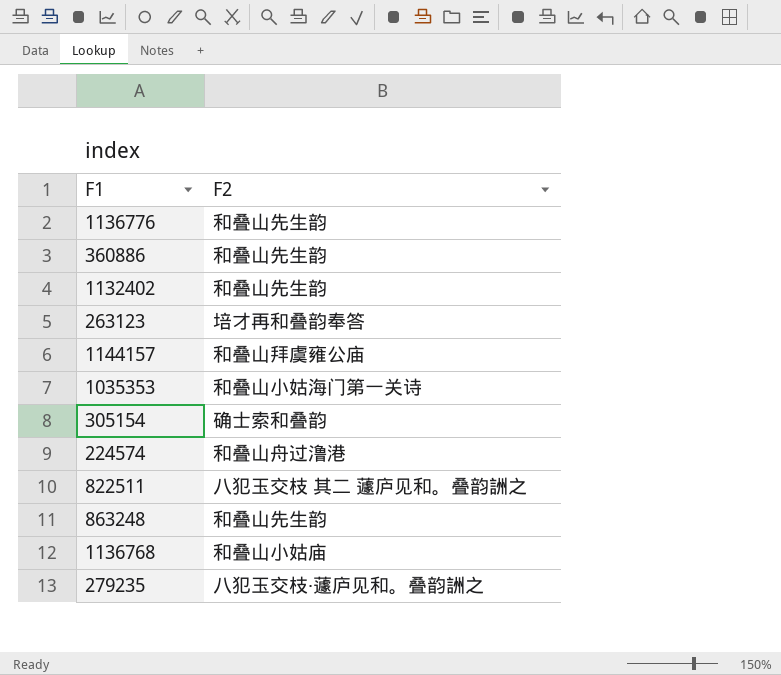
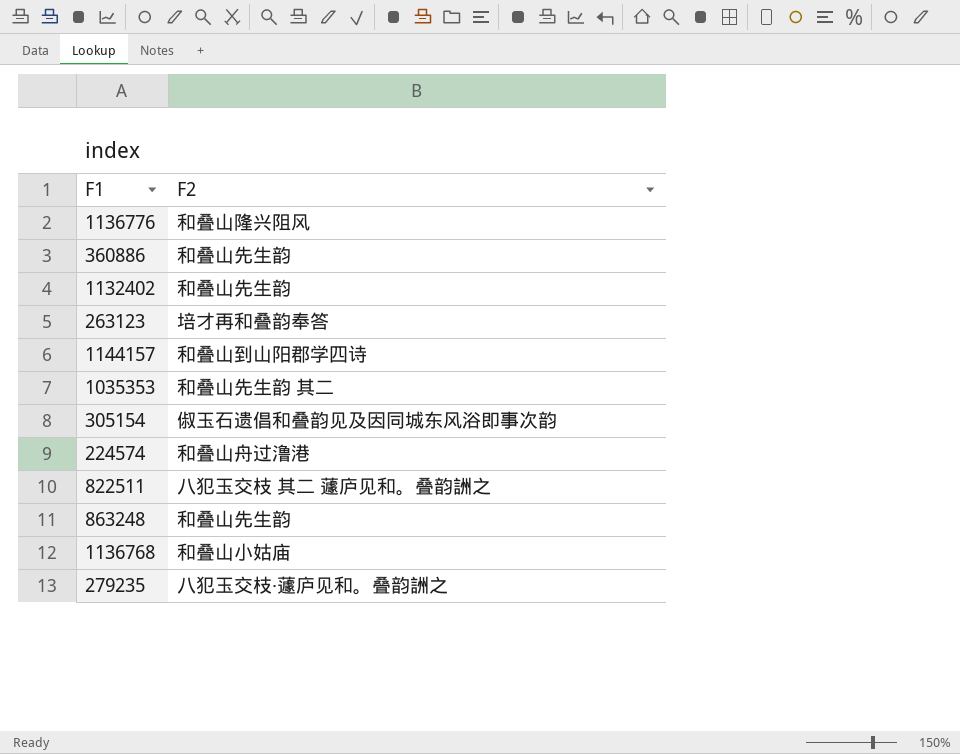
1136776 | F2: 和叠山先生韵 -> 和叠山隆兴阻风
1144157 | F2: 和叠山拜虞雍公庙 -> 和叠山到山阳郡学四诗
1035353 | F2: 和叠山小姑海门第一关诗 -> 和叠山先生韵 其二
305154 | F2: 确士索和叠韵 -> 俶玉石遗倡和叠韵见及因同城东风浴即事次韵

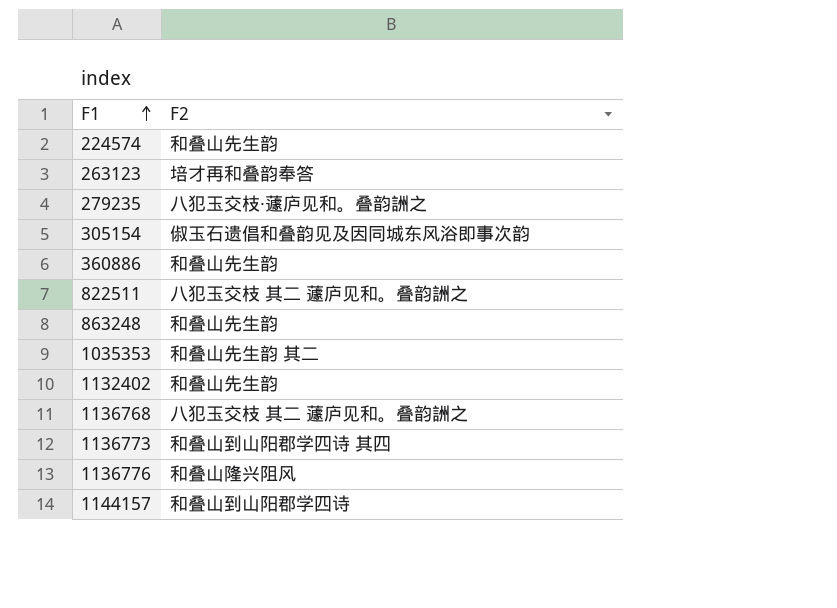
row order: none -> F1 ascending
224574 | F2: 和叠山舟过澛港 -> 和叠山先生韵
1136768 | F2: 和叠山小姑庙 -> 八犯玉交枝 其二 蘧庐见和。叠韵詶之
row 1136773: none -> 和叠山到山阳郡学四诗 其四

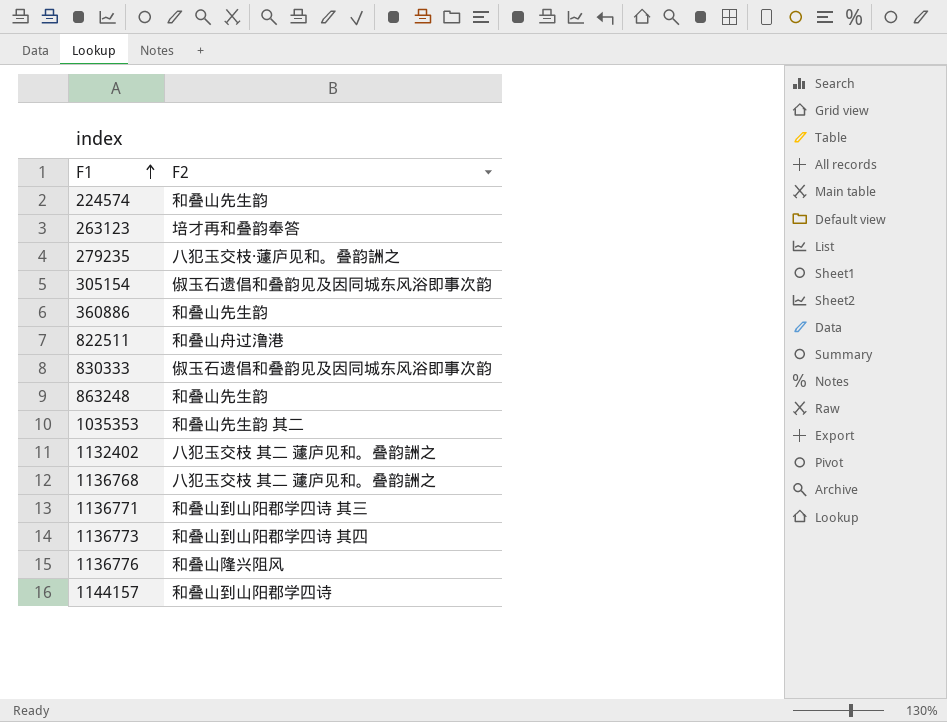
822511 | F2: 八犯玉交枝 其二 蘧庐见和。叠韵詶之 -> 和叠山舟过澛港
row 830333: none -> 俶玉石遗倡和叠韵见及因同城东风浴即事次韵
1132402 | F2: 和叠山先生韵 -> 八犯玉交枝 其二 蘧庐见和。叠韵詶之
row 1136771: none -> 和叠山到山阳郡学四诗 其三

